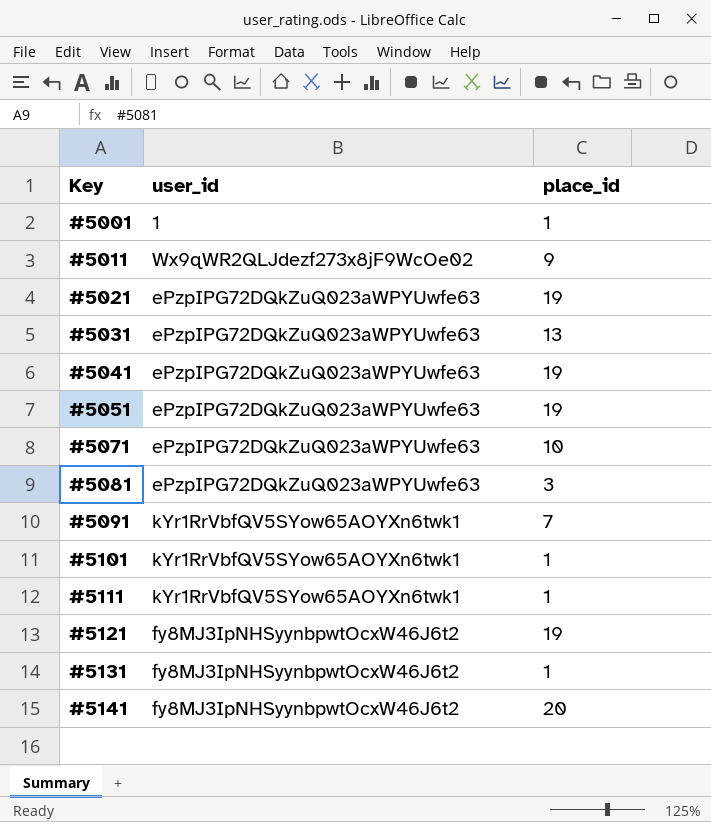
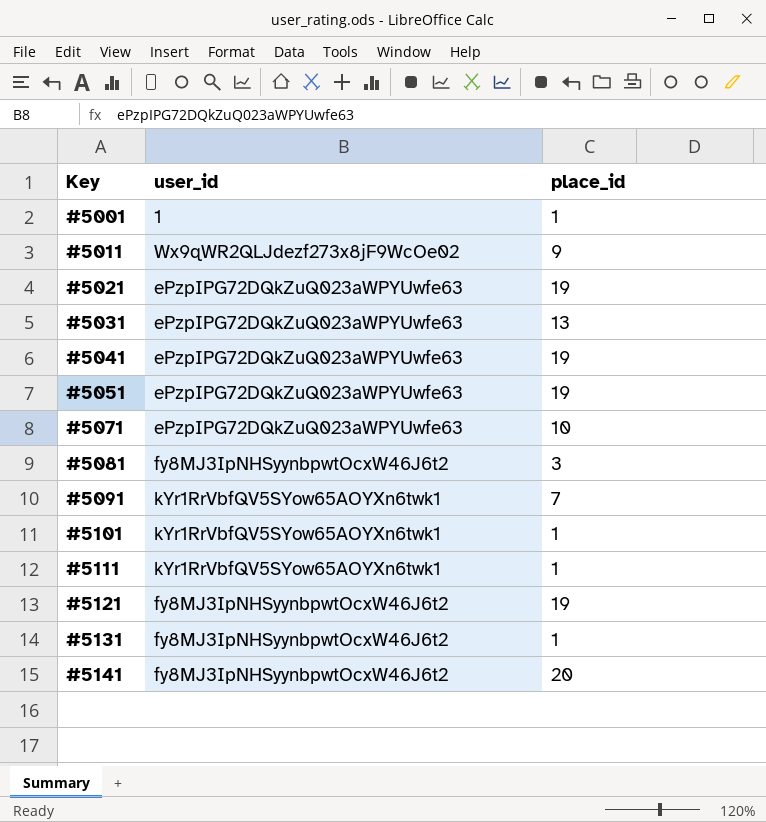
#5081 | user_id: ePzpIPG72DQkZuQ023aWPYUwfe63 -> fy8MJ3IpNHSyynbpwtOcxW46J6t2

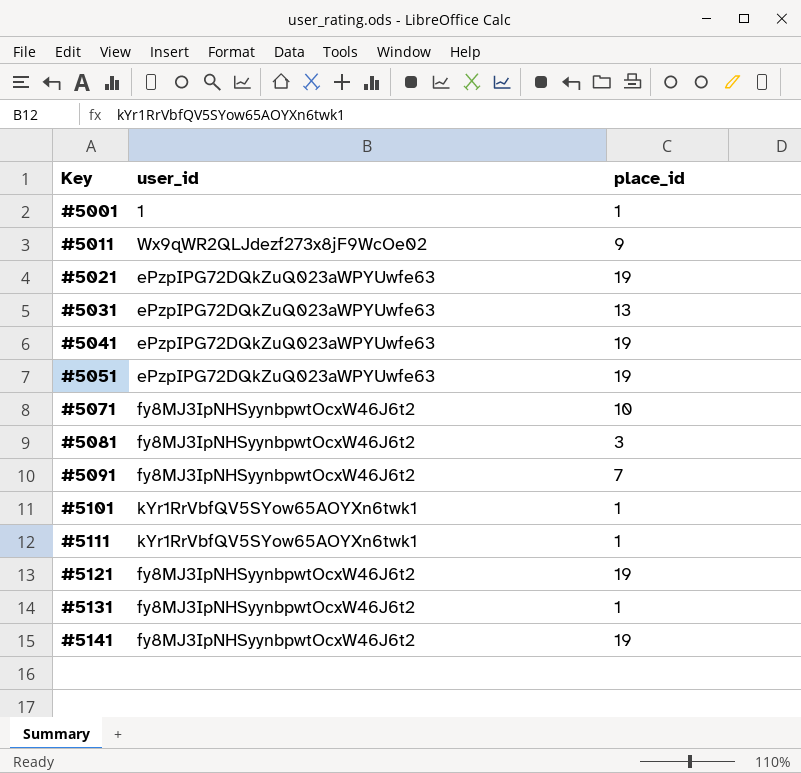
#5071 | user_id: ePzpIPG72DQkZuQ023aWPYUwfe63 -> fy8MJ3IpNHSyynbpwtOcxW46J6t2
#5091 | user_id: kYr1RrVbfQV5SYow65AOYXn6twk1 -> fy8MJ3IpNHSyynbpwtOcxW46J6t2
#5141 | place_id: 20 -> 19

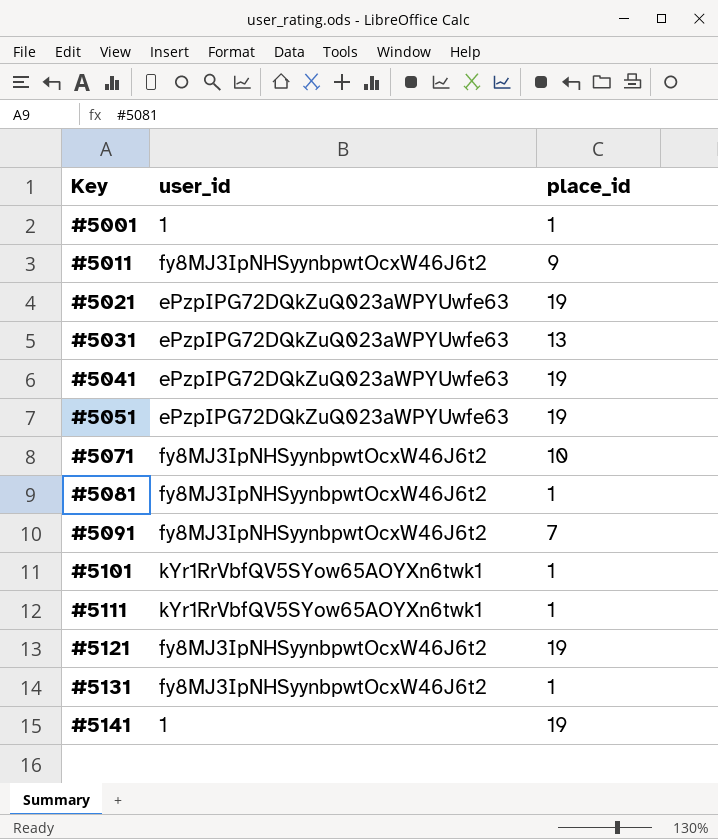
#5011 | user_id: Wx9qWR2QLJdezf273x8jF9WcOe02 -> fy8MJ3IpNHSyynbpwtOcxW46J6t2
#5081 | place_id: 3 -> 1
#5141 | user_id: fy8MJ3IpNHSyynbpwtOcxW46J6t2 -> 1

